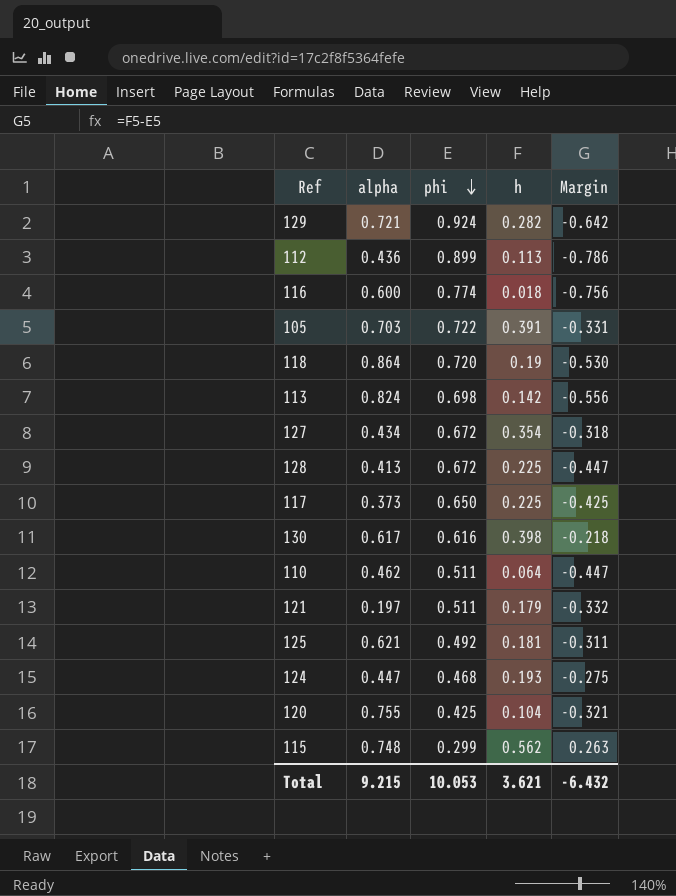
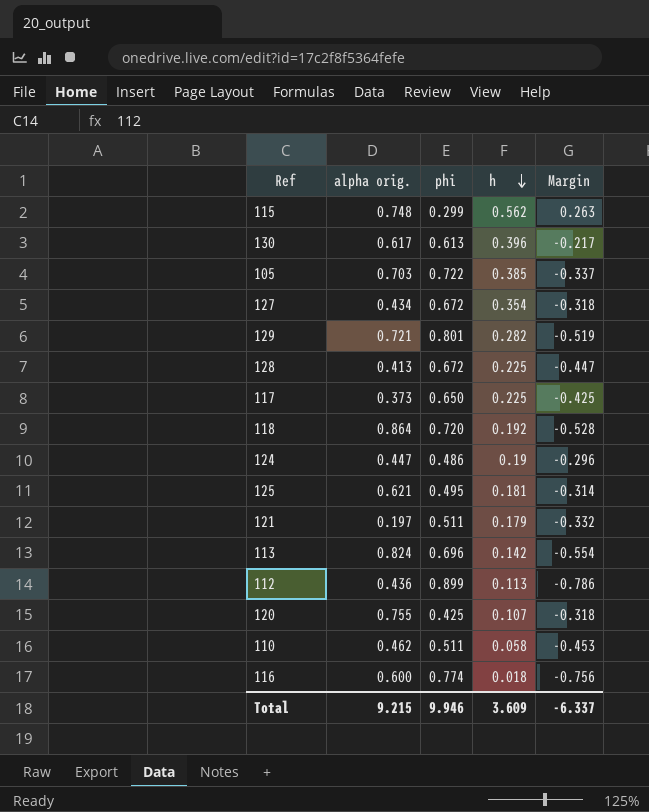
row order: phi descending -> h descending
column name: alpha -> alpha orig.
130 | phi: 0.616 -> 0.613
130 | h: 0.398 -> 0.396
130 | Margin: -0.218 -> -0.217
105 | h: 0.391 -> 0.385
105 | Margin: -0.331 -> -0.337
129 | phi: 0.924 -> 0.801
129 | Margin: -0.642 -> -0.519
118 | h: 0.19 -> 0.192
118 | Margin: -0.530 -> -0.528
124 | phi: 0.468 -> 0.486
124 | h: 0.193 -> 0.19
124 | Margin: -0.275 -> -0.296
125 | phi: 0.492 -> 0.495
125 | Margin: -0.311 -> -0.314
113 | phi: 0.698 -> 0.696
113 | Margin: -0.556 -> -0.554
120 | h: 0.104 -> 0.107
120 | Margin: -0.321 -> -0.318
110 | h: 0.064 -> 0.058
110 | Margin: -0.447 -> -0.453
Total | phi: 10.053 -> 9.946
Total | h: 3.621 -> 3.609
Total | Margin: -6.432 -> -6.337

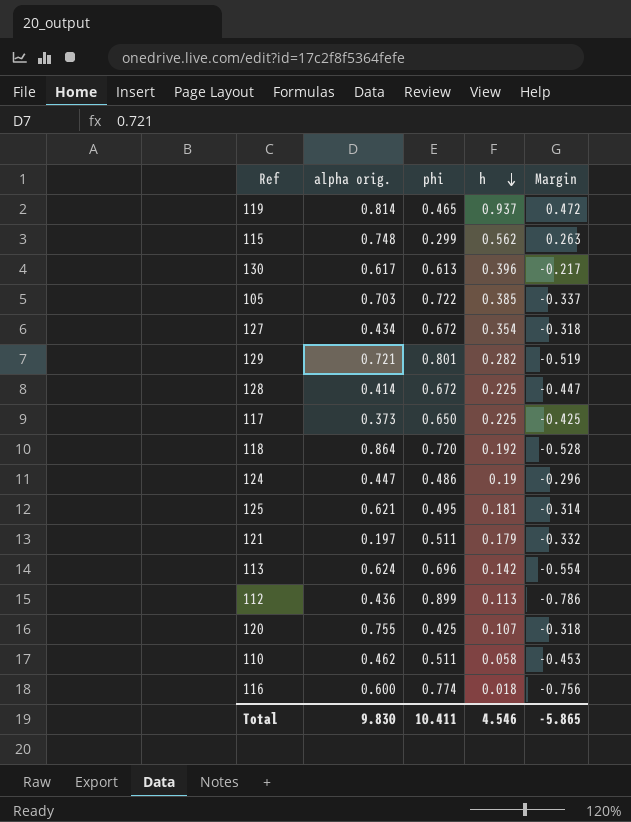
row 119: none -> 0.814 | 0.465 | 0.937 | 0.472
128 | alpha orig.: 0.413 -> 0.414
113 | alpha orig.: 0.824 -> 0.624
Total | alpha orig.: 9.215 -> 9.830
Total | phi: 9.946 -> 10.411
Total | h: 3.609 -> 4.546
Total | Margin: -6.337 -> -5.865

